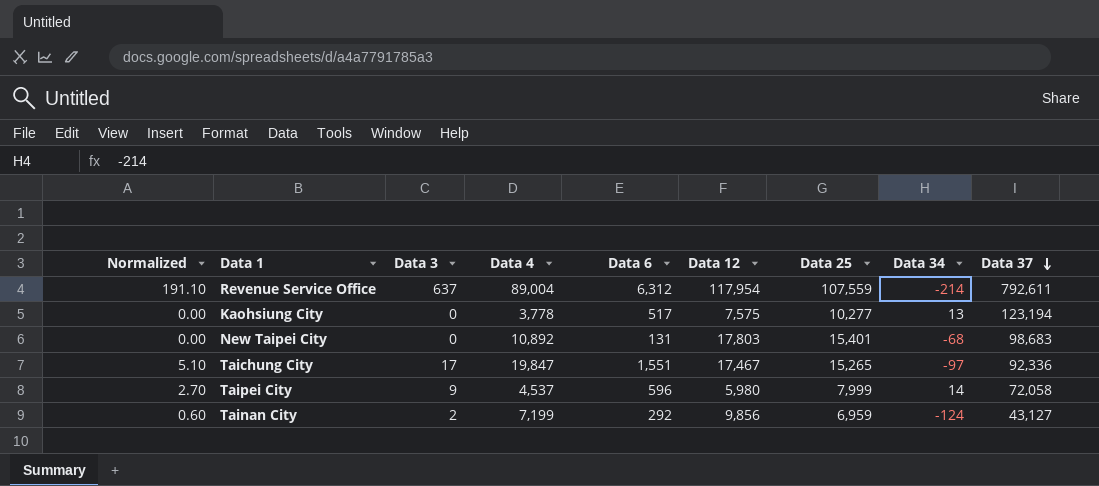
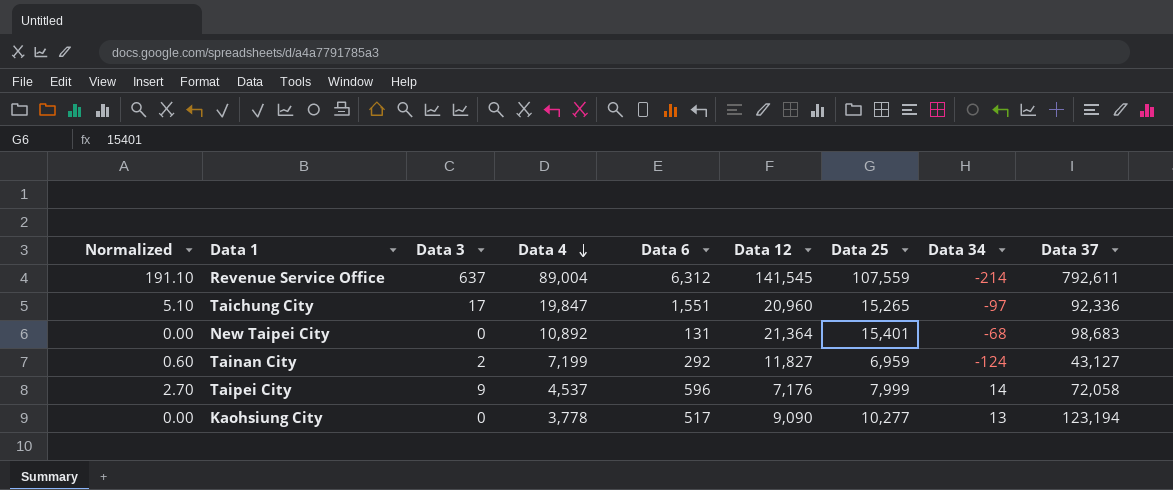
row order: Data 37 descending -> Data 4 descending
Revenue Service Office | Data 12: 117,954 -> 141,545
Taichung City | Data 12: 17,467 -> 20,960
New Taipei City | Data 12: 17,803 -> 21,364
Tainan City | Data 12: 9,856 -> 11,827
Taipei City | Data 12: 5,980 -> 7,176
Kaohsiung City | Data 12: 7,575 -> 9,090

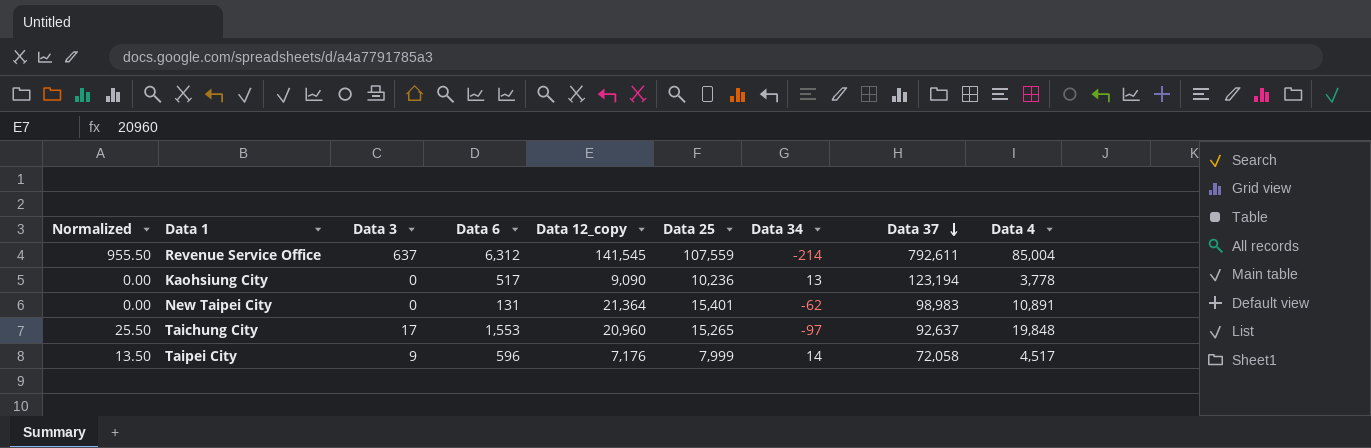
row order: Data 4 descending -> Data 37 descending
column Normalized | formula: [Data 3] * 0.3 -> [Data 3] * 1.5
column name: Data 12 -> Data 12_copy
column Data 4 | position: 4 -> 9
row Tainan City: 0.60 | 2 | 7,199 | 292 | 11,827 | 6,959 | -124 | 43,127 -> none
Revenue Service Office | Data 4: 89,004 -> 85,004
Kaohsiung City | Data 25: 10,277 -> 10,236
New Taipei City | Data 34: -68 -> -62
New Taipei City | Data 37: 98,683 -> 98,983
New Taipei City | Data 4: 10,892 -> 10,891
Taichung City | Data 6: 1,551 -> 1,553
Taichung City | Data 37: 92,336 -> 92,637
Taichung City | Data 4: 19,847 -> 19,848
Taipei City | Data 4: 4,537 -> 4,517

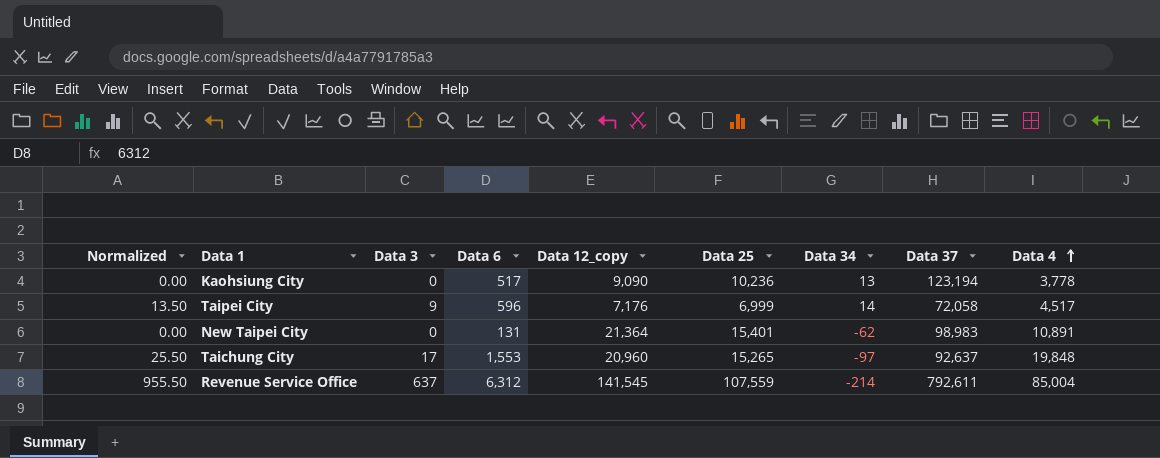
row order: Data 37 descending -> Data 4 ascending
Taipei City | Data 25: 7,999 -> 6,999

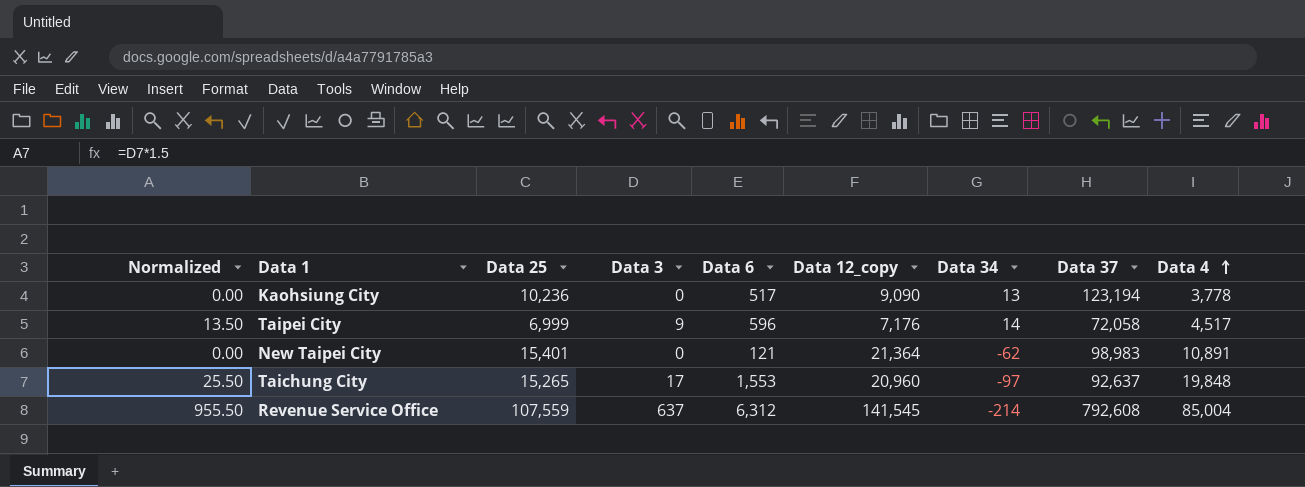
column Data 25 | position: 6 -> 3
New Taipei City | Data 6: 131 -> 121
Revenue Service Office | Data 37: 792,611 -> 792,608

